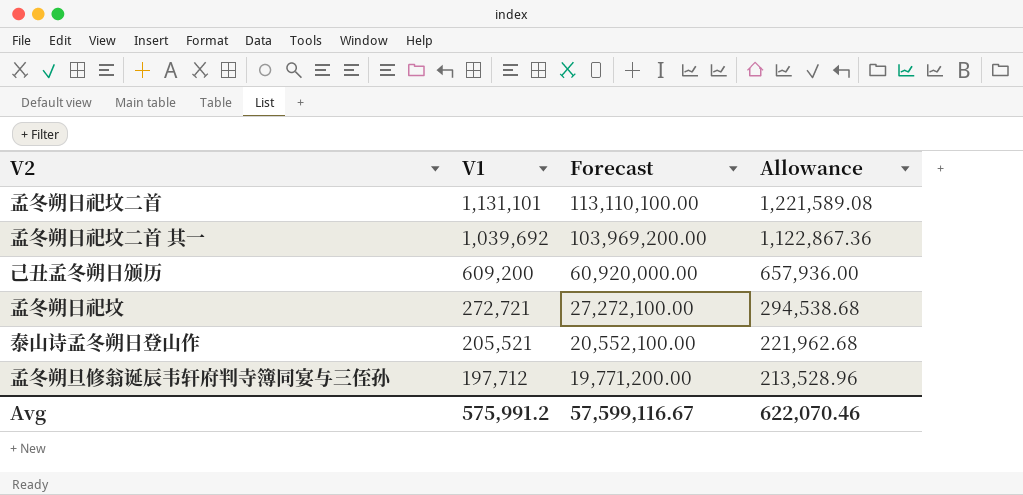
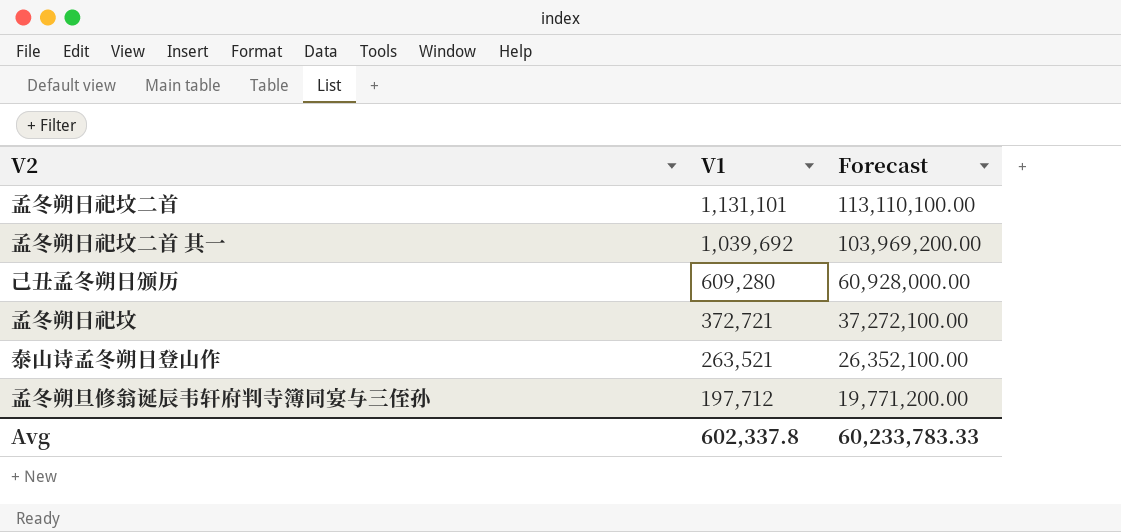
column Allowance | formula: [V1] * 1.08 -> none
己丑孟冬朔日颁历 | V1: 609,200 -> 609,280
己丑孟冬朔日颁历 | Forecast: 60,920,000.00 -> 60,928,000.00
孟冬朔日祀坟 | V1: 272,721 -> 372,721
孟冬朔日祀坟 | Forecast: 27,272,100.00 -> 37,272,100.00
泰山诗孟冬朔日登山作 | V1: 205,521 -> 263,521
泰山诗孟冬朔日登山作 | Forecast: 20,552,100.00 -> 26,352,100.00
Avg | V1: 575,991.2 -> 602,337.8
Avg | Forecast: 57,599,116.67 -> 60,233,783.33

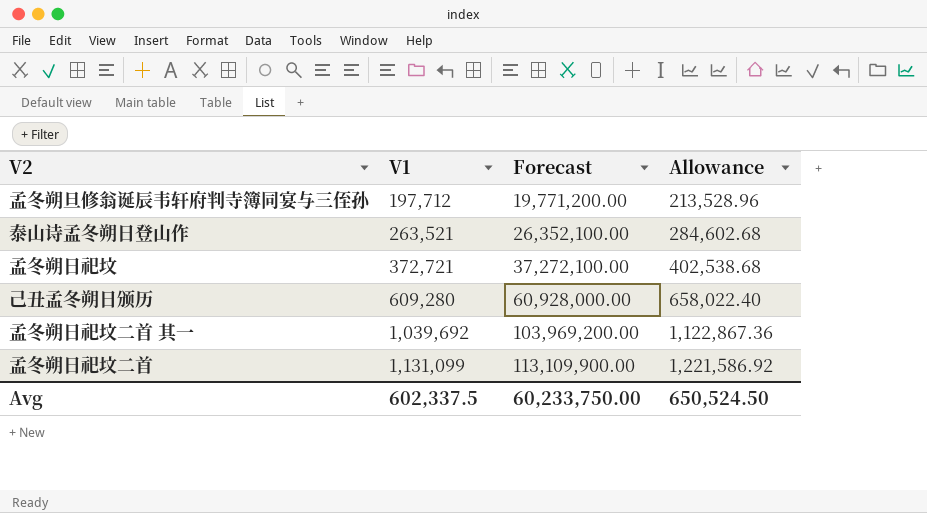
row order: V1 descending -> V1 ascending
column Allowance | formula: none -> [V1] * 1.08
孟冬朔日祀坟二首 | V1: 1,131,101 -> 1,131,099
孟冬朔日祀坟二首 | Forecast: 113,110,100.00 -> 113,109,900.00
Avg | V1: 602,337.8 -> 602,337.5
Avg | Forecast: 60,233,783.33 -> 60,233,750.00

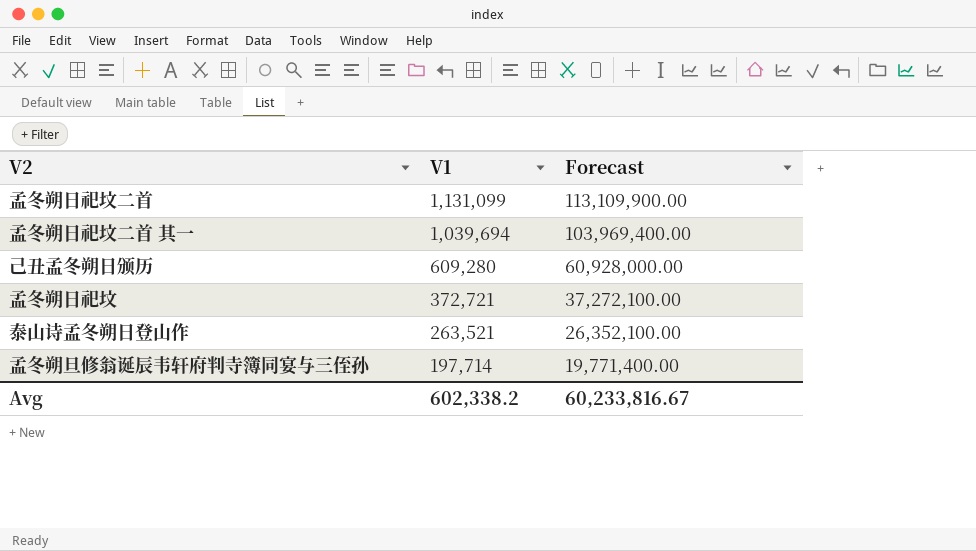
row order: V1 ascending -> V1 descending
column Allowance | formula: [V1] * 1.08 -> none
孟冬朔日祀坟二首 其一 | V1: 1,039,692 -> 1,039,694
孟冬朔日祀坟二首 其一 | Forecast: 103,969,200.00 -> 103,969,400.00
孟冬朔旦修翁诞辰韦轩府判寺簿同宴与三侄孙 | V1: 197,712 -> 197,714
孟冬朔旦修翁诞辰韦轩府判寺簿同宴与三侄孙 | Forecast: 19,771,200.00 -> 19,771,400.00
Avg | V1: 602,337.5 -> 602,338.2
Avg | Forecast: 60,233,750.00 -> 60,233,816.67

